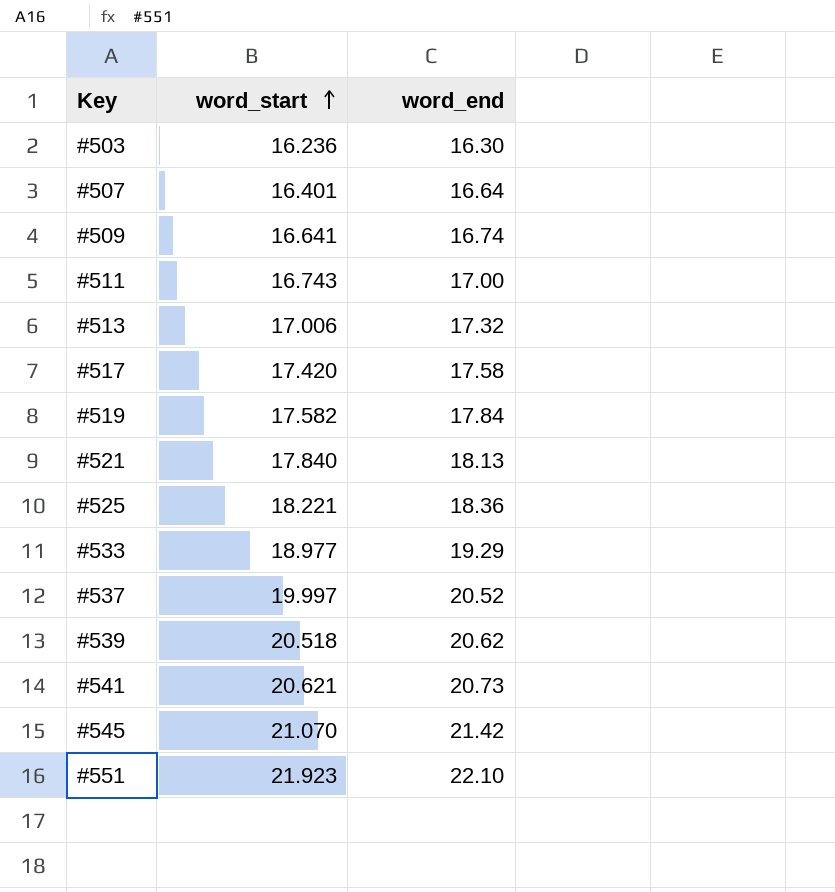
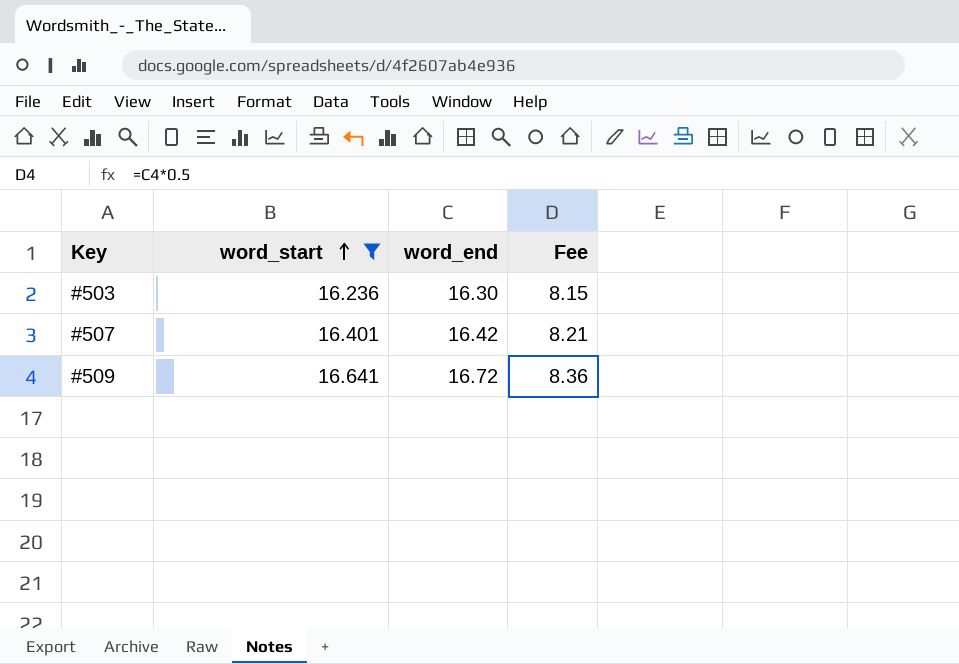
filter: none -> word_start <= 16.641
column Fee | formula: none -> [word_end] * 0.5
#507 | word_end: 16.64 -> 16.42
#509 | word_end: 16.74 -> 16.72

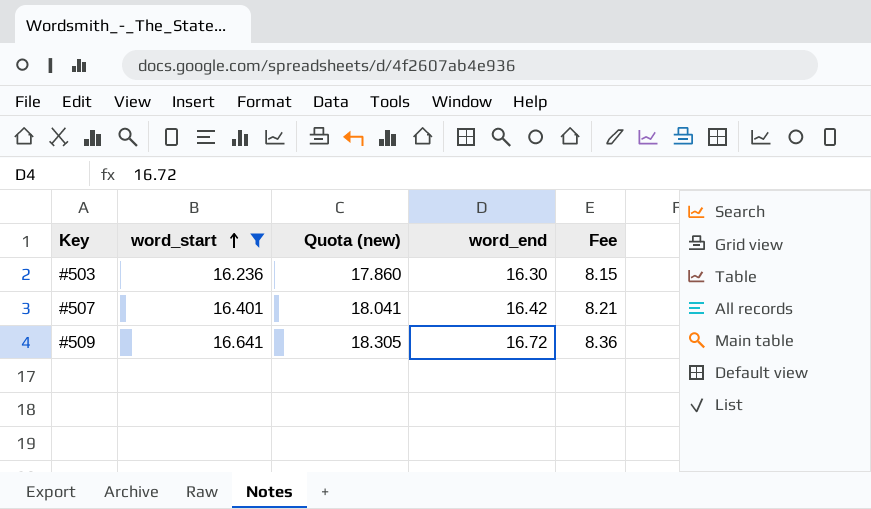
column Quota (new) | formula: none -> [word_start] * 1.1

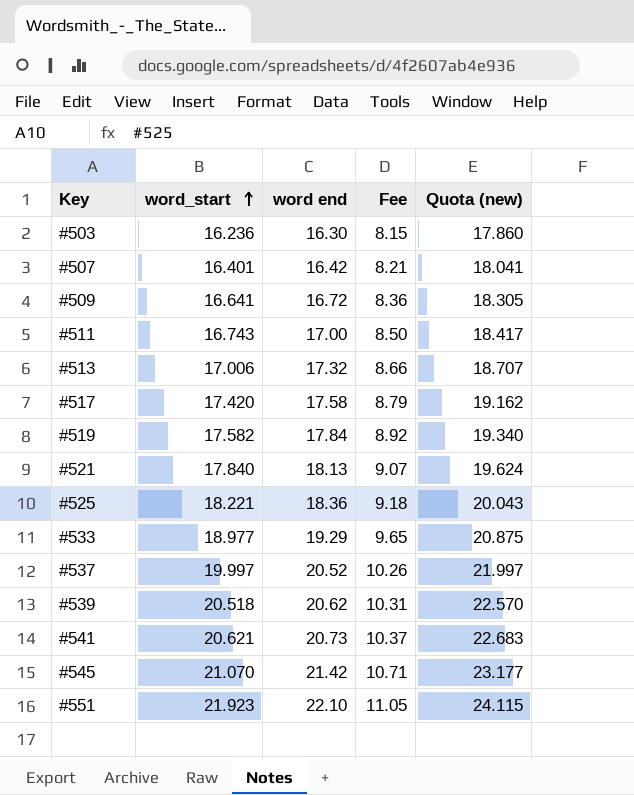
filter: word_start <= 16.641 -> none
column name: word_end -> word end
column Quota (new) | position: 3 -> 5

